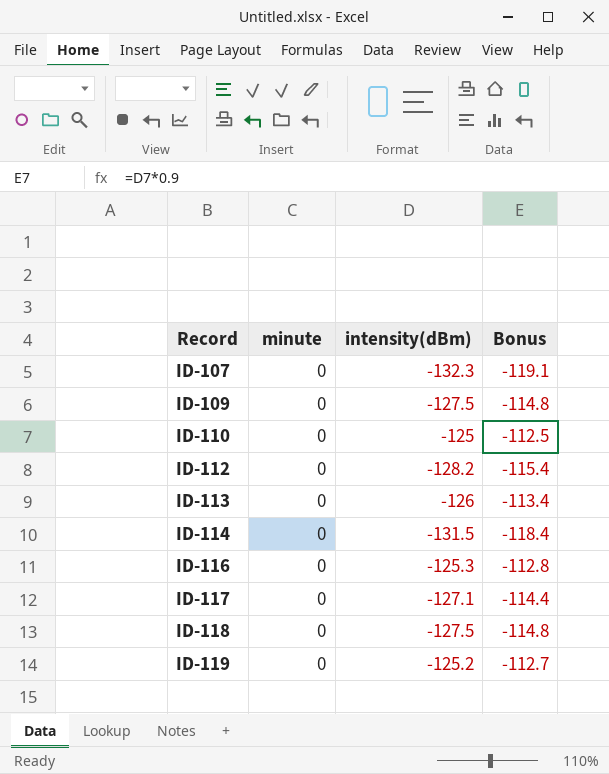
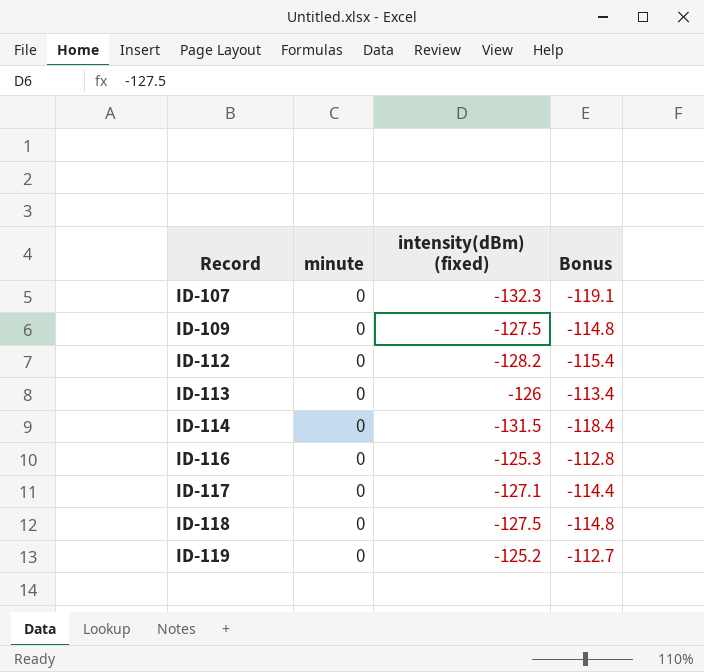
column name: intensity(dBm) -> intensity(dBm) (fixed)
row ID-110: 0 | -125 | -112.5 -> none

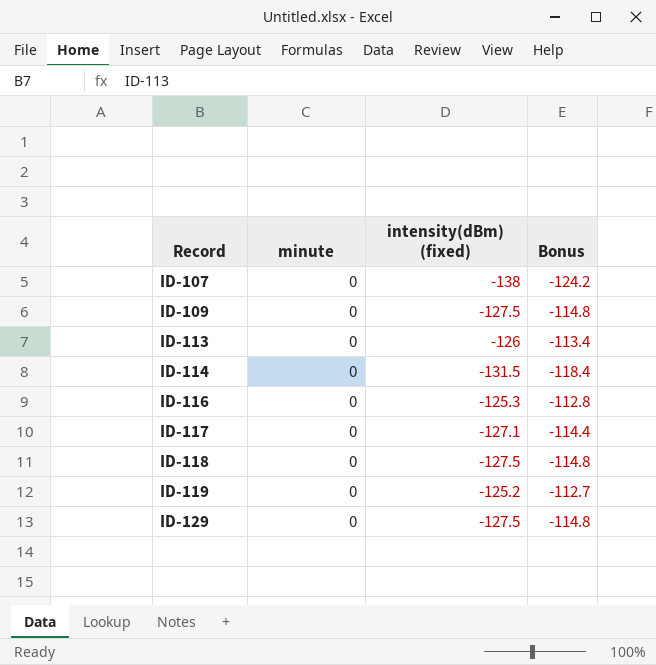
row ID-112: 0 | -128.2 | -115.4 -> none
ID-107 | intensity(dBm) (fixed): -132.3 -> -138
ID-107 | Bonus: -119.1 -> -124.2
row ID-129: none -> 0 | -127.5 | -114.8

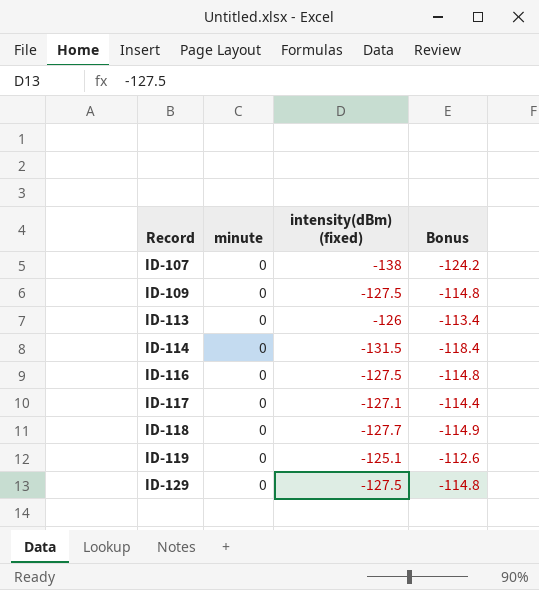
ID-116 | intensity(dBm) (fixed): -125.3 -> -127.5
ID-116 | Bonus: -112.8 -> -114.8
ID-118 | intensity(dBm) (fixed): -127.5 -> -127.7
ID-118 | Bonus: -114.8 -> -114.9
ID-119 | intensity(dBm) (fixed): -125.2 -> -125.1
ID-119 | Bonus: -112.7 -> -112.6

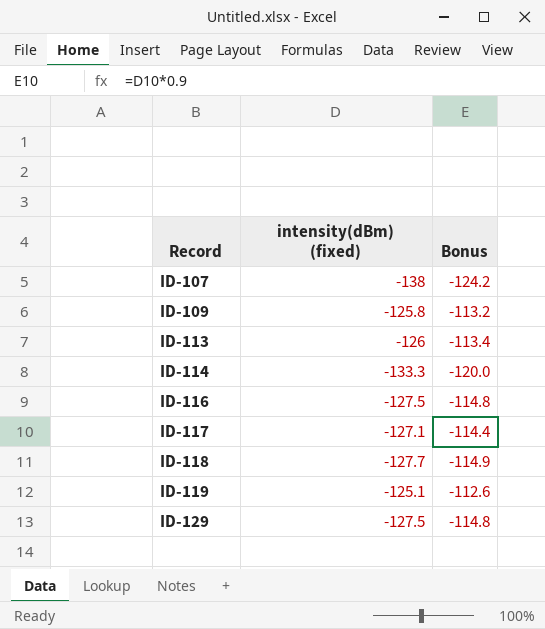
column minute | position: 2 -> none
ID-109 | intensity(dBm) (fixed): -127.5 -> -125.8
ID-109 | Bonus: -114.8 -> -113.2
ID-114 | intensity(dBm) (fixed): -131.5 -> -133.3
ID-114 | Bonus: -118.4 -> -120.0

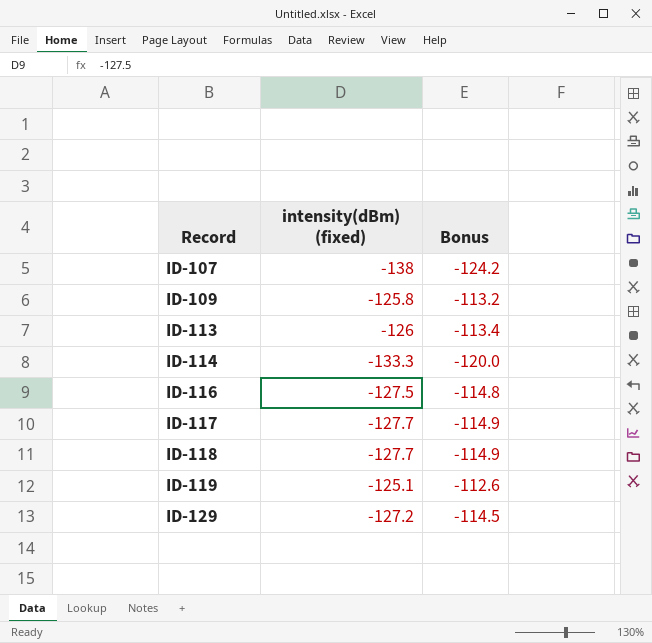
ID-117 | intensity(dBm) (fixed): -127.1 -> -127.7
ID-117 | Bonus: -114.4 -> -114.9
ID-129 | intensity(dBm) (fixed): -127.5 -> -127.2
ID-129 | Bonus: -114.8 -> -114.5

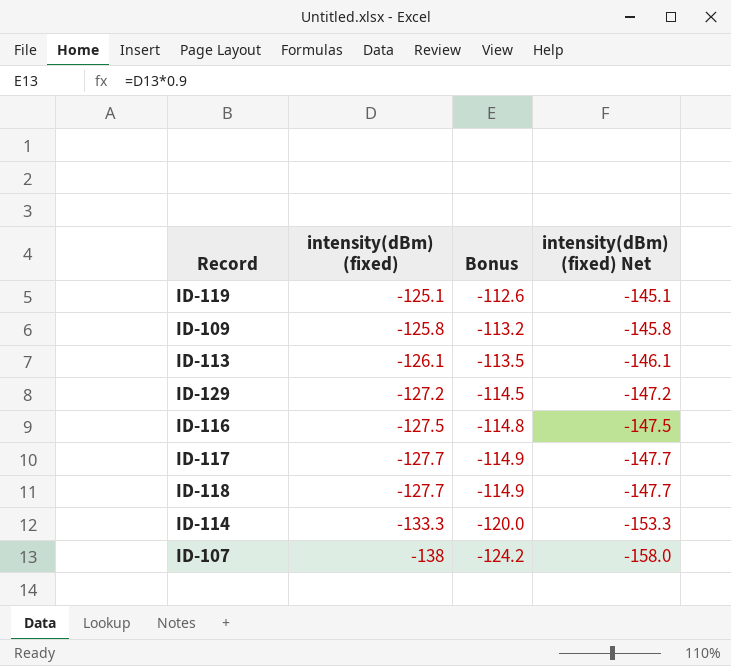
row order: Record ascending -> intensity(dBm) (fixed) descending
column intensity(dBm) (fixed) Net | formula: none -> [intensity(dBm) (fixed)] - 20
ID-113 | intensity(dBm) (fixed): -126 -> -126.1
ID-113 | Bonus: -113.4 -> -113.5

